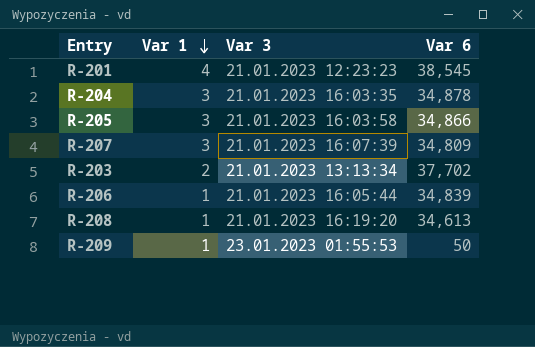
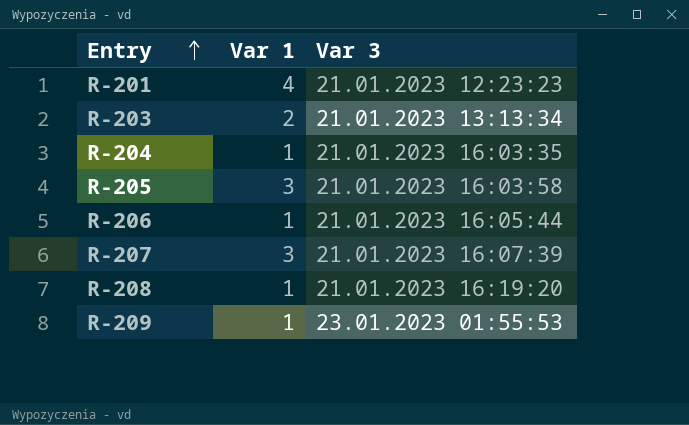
row order: Var 1 descending -> Entry ascending
column Var 6 | position: 4 -> none
R-204 | Var 1: 3 -> 1

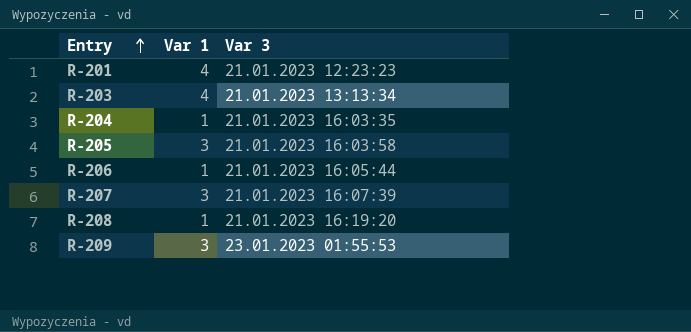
R-203 | Var 1: 2 -> 4
R-209 | Var 1: 1 -> 3

